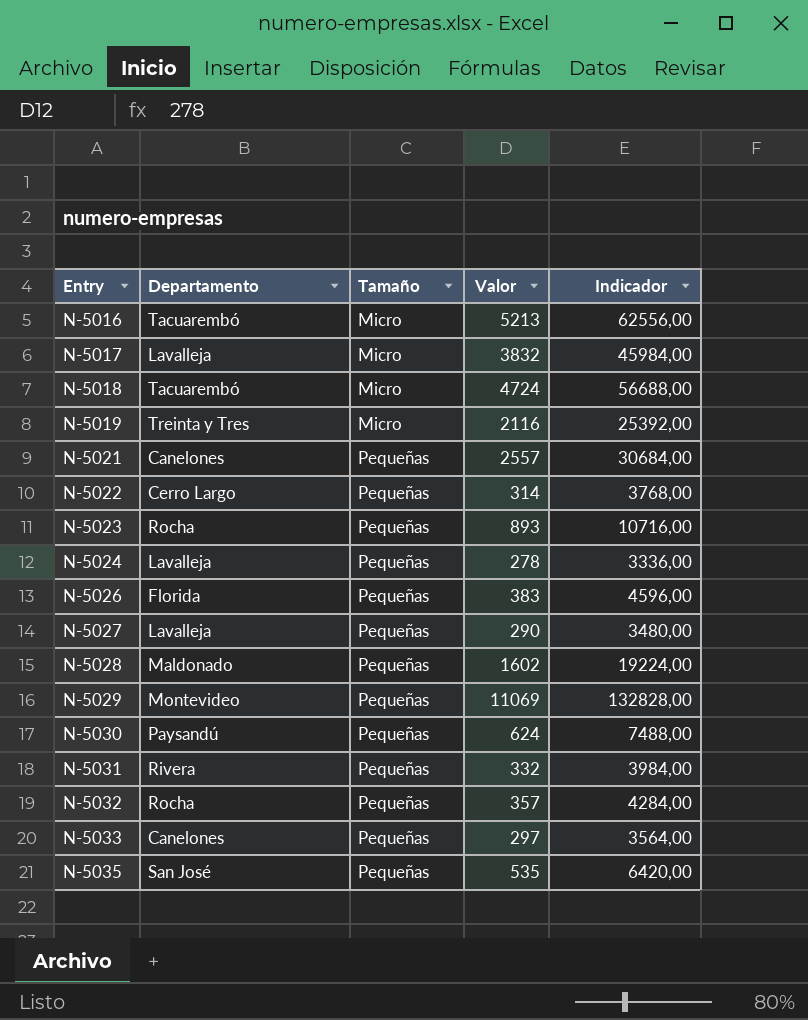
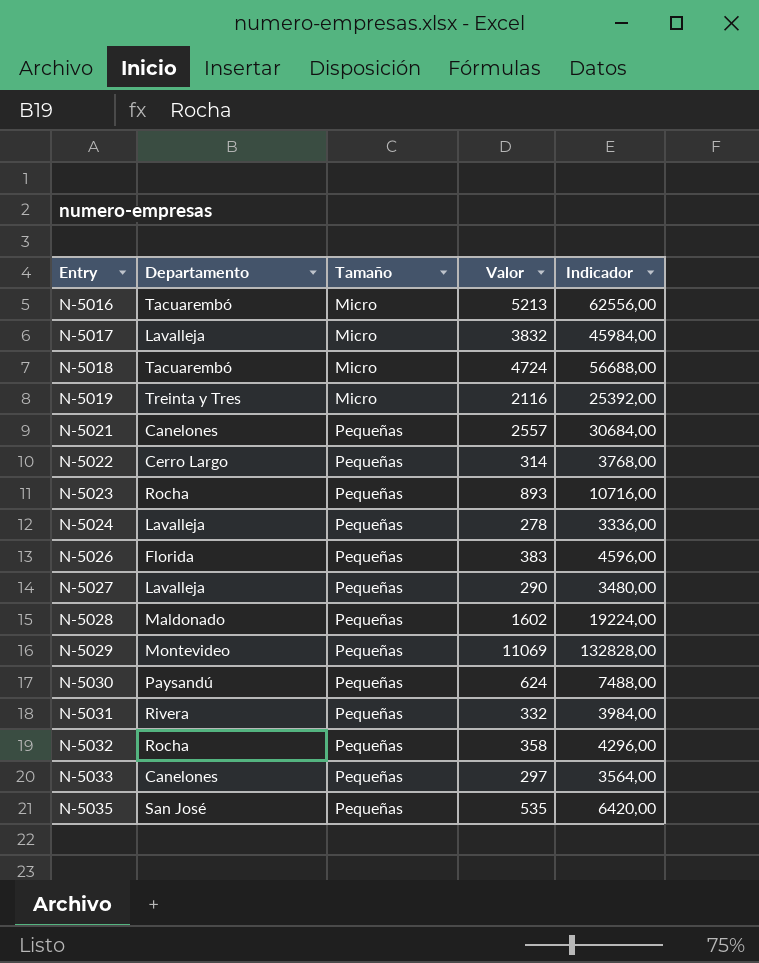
N-5032 | Valor: 357 -> 358
N-5032 | Indicador: 4284,00 -> 4296,00

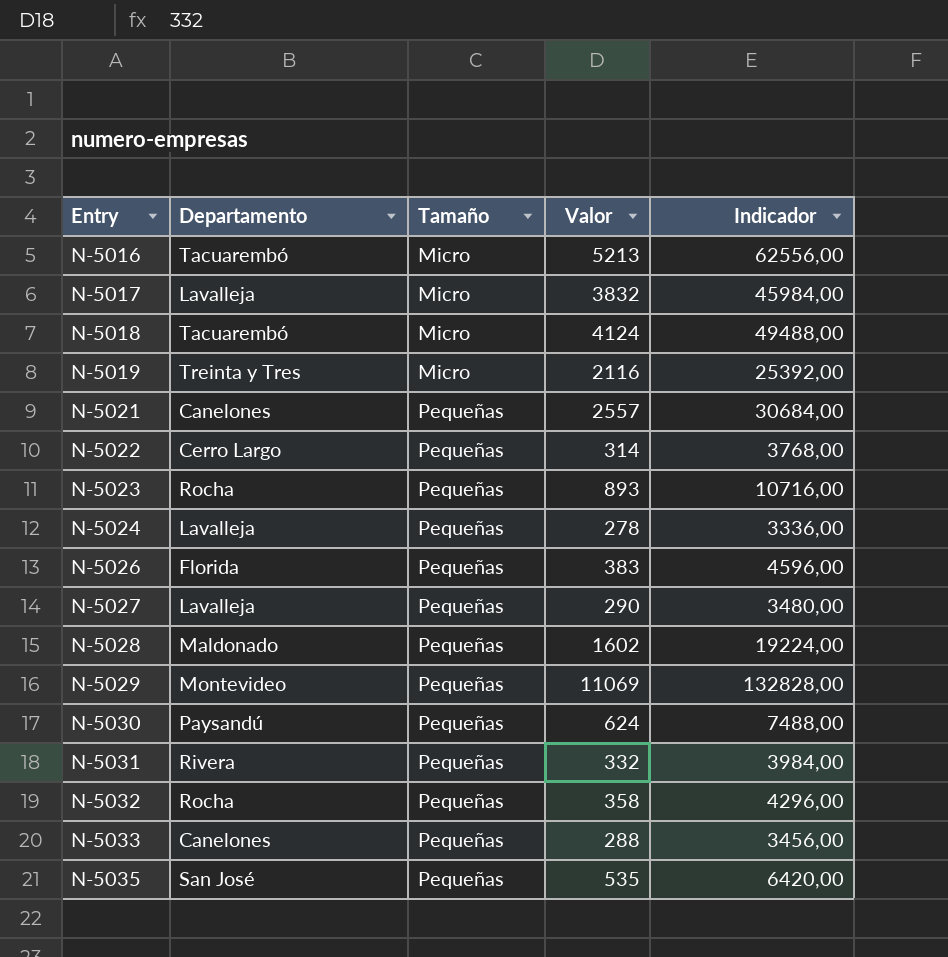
N-5018 | Valor: 4724 -> 4124
N-5018 | Indicador: 56688,00 -> 49488,00
N-5033 | Valor: 297 -> 288
N-5033 | Indicador: 3564,00 -> 3456,00

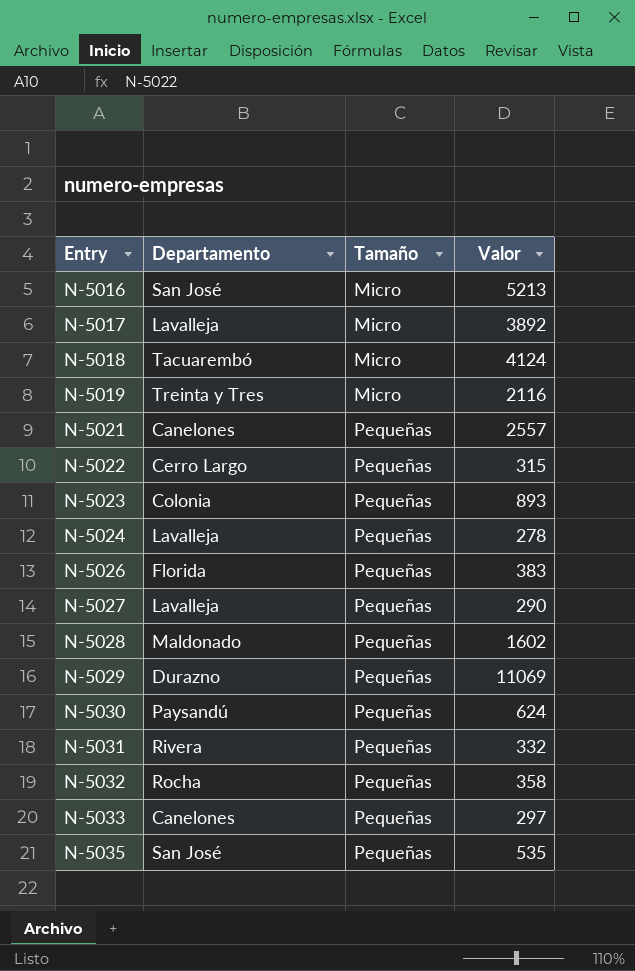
column Indicador | formula: [Valor] * 12 -> none
N-5016 | Departamento: Tacuarembó -> San José
N-5017 | Valor: 3832 -> 3892
N-5022 | Valor: 314 -> 315
N-5023 | Departamento: Rocha -> Colonia
N-5029 | Departamento: Montevideo -> Durazno
N-5033 | Valor: 288 -> 297

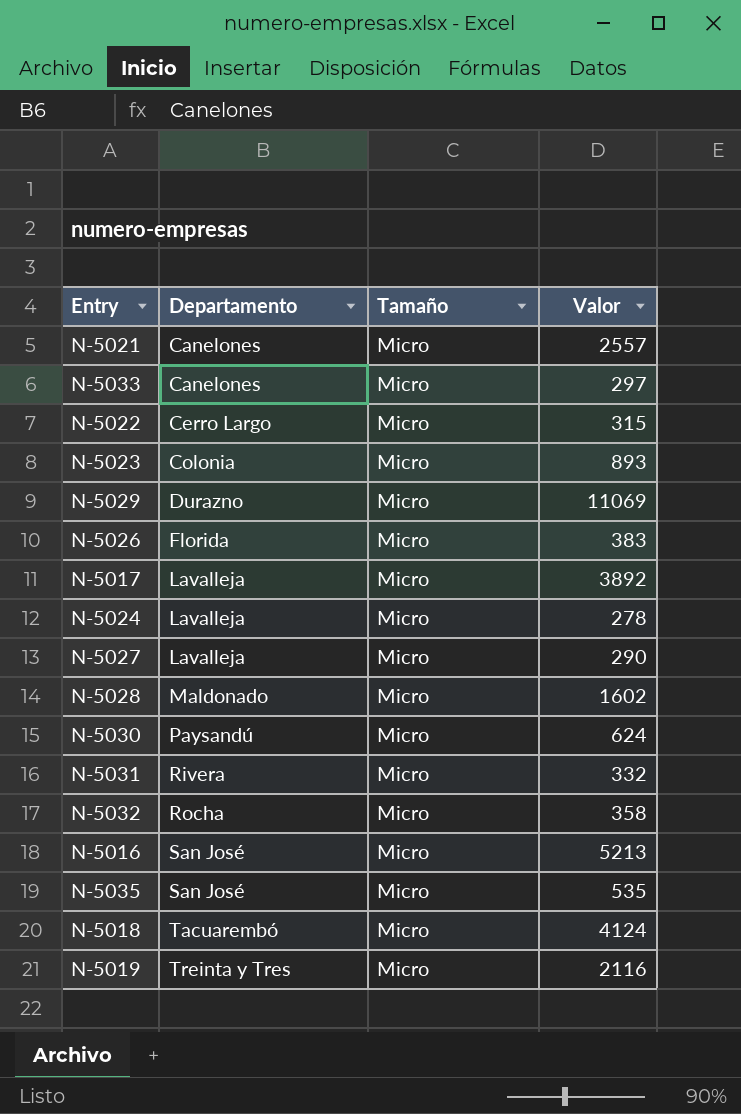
row order: Entry ascending -> Departamento ascending
N-5021 | Tamaño: Pequeñas -> Micro
N-5033 | Tamaño: Pequeñas -> Micro
N-5022 | Tamaño: Pequeñas -> Micro
N-5023 | Tamaño: Pequeñas -> Micro
N-5029 | Tamaño: Pequeñas -> Micro
N-5026 | Tamaño: Pequeñas -> Micro
N-5024 | Tamaño: Pequeñas -> Micro
N-5027 | Tamaño: Pequeñas -> Micro
N-5028 | Tamaño: Pequeñas -> Micro
N-5030 | Tamaño: Pequeñas -> Micro
N-5031 | Tamaño: Pequeñas -> Micro
N-5032 | Tamaño: Pequeñas -> Micro
N-5035 | Tamaño: Pequeñas -> Micro

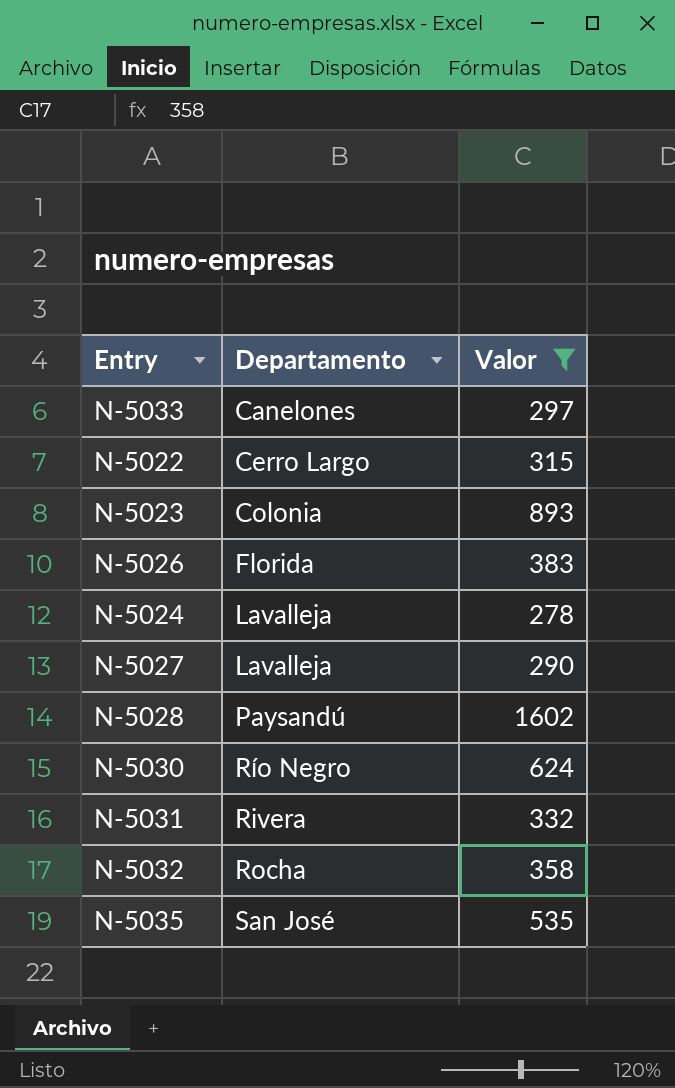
filter: none -> Valor <= 1602
column Tamaño | position: 3 -> none
N-5028 | Departamento: Maldonado -> Paysandú
N-5030 | Departamento: Paysandú -> Río Negro

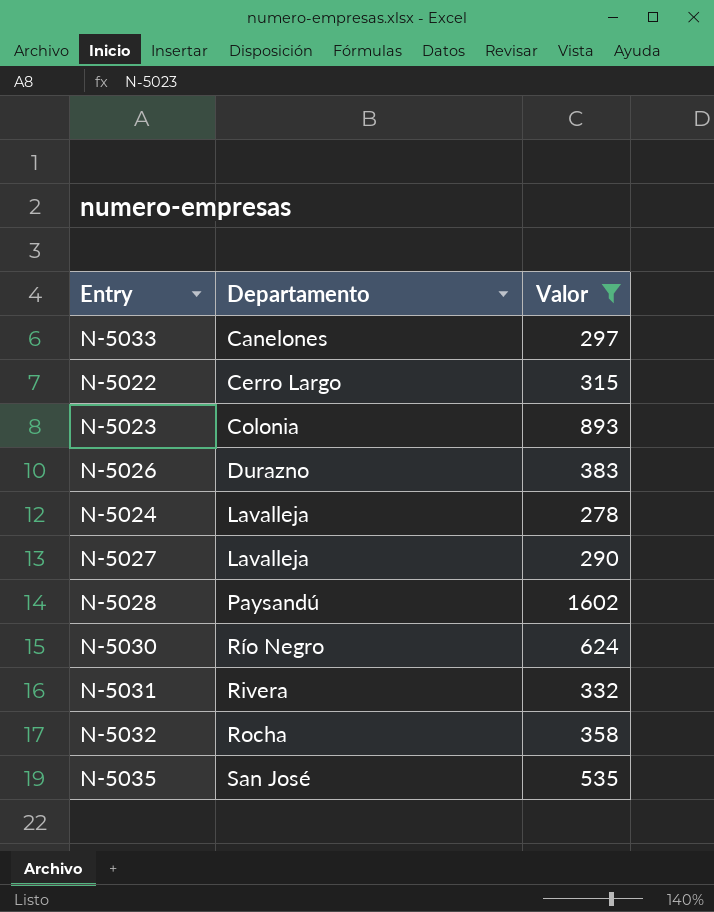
N-5026 | Departamento: Florida -> Durazno

